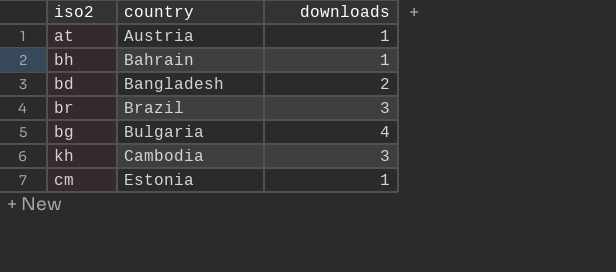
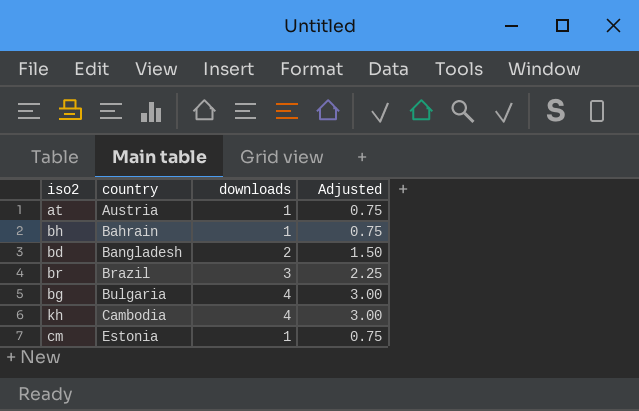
column Adjusted | formula: none -> [downloads] * 0.75
kh | downloads: 3 -> 4

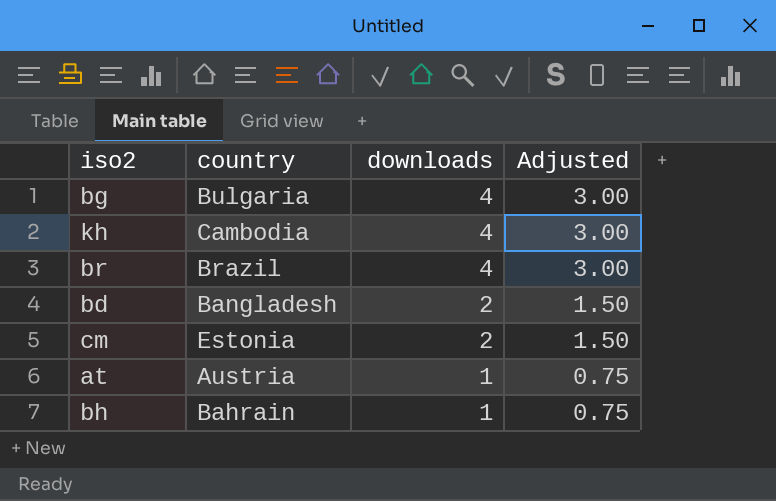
row order: country ascending -> downloads descending
br | downloads: 3 -> 4
br | Adjusted: 2.25 -> 3.00
cm | downloads: 1 -> 2
cm | Adjusted: 0.75 -> 1.50

